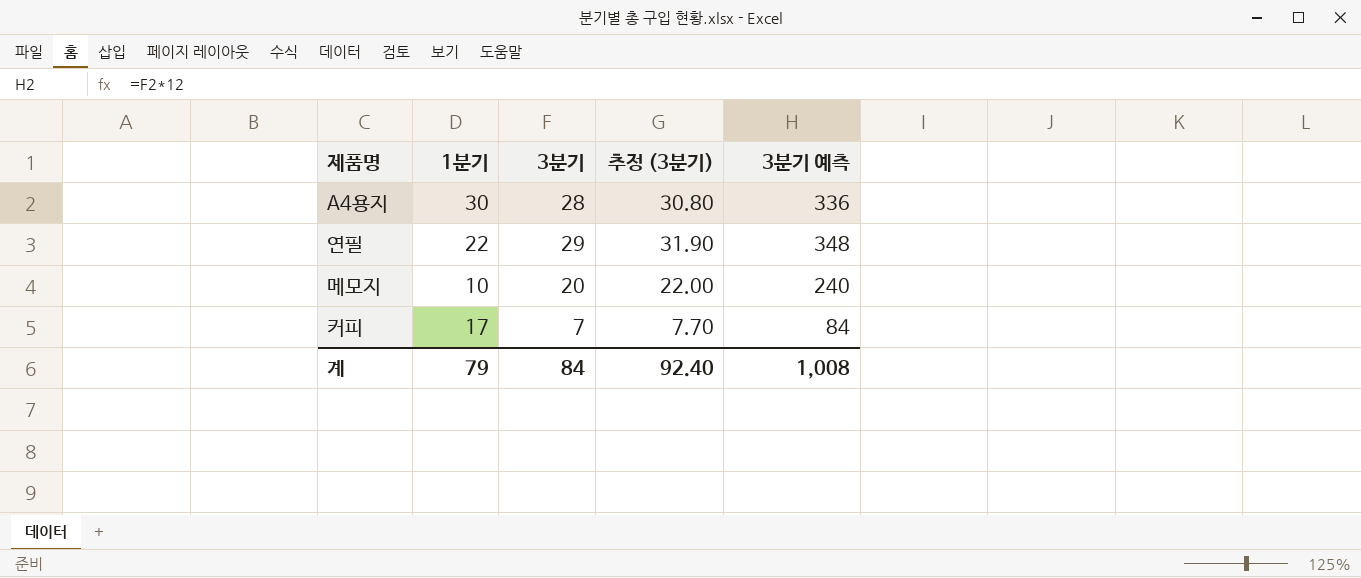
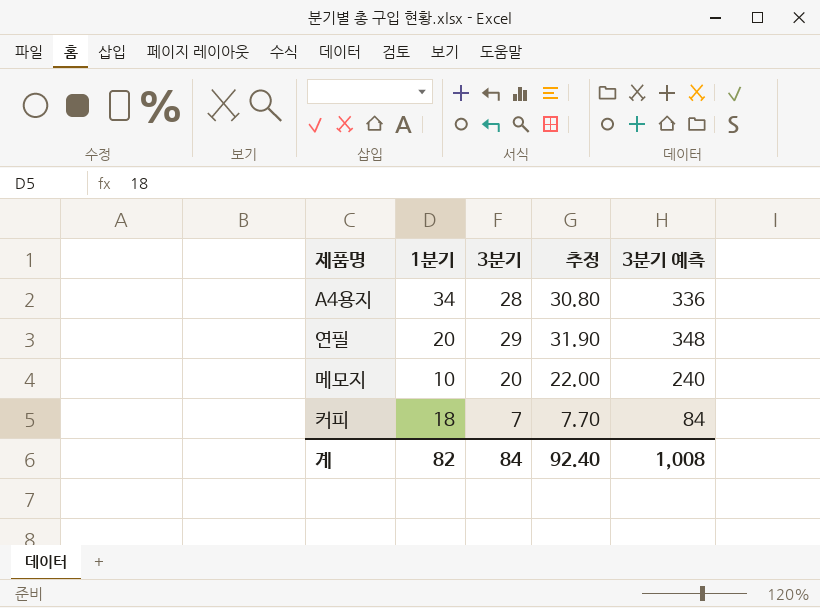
column name: 추정 (3분기) -> 추정
A4용지 | 1분기: 30 -> 34
연필 | 1분기: 22 -> 20
커피 | 1분기: 17 -> 18
계 | 1분기: 79 -> 82

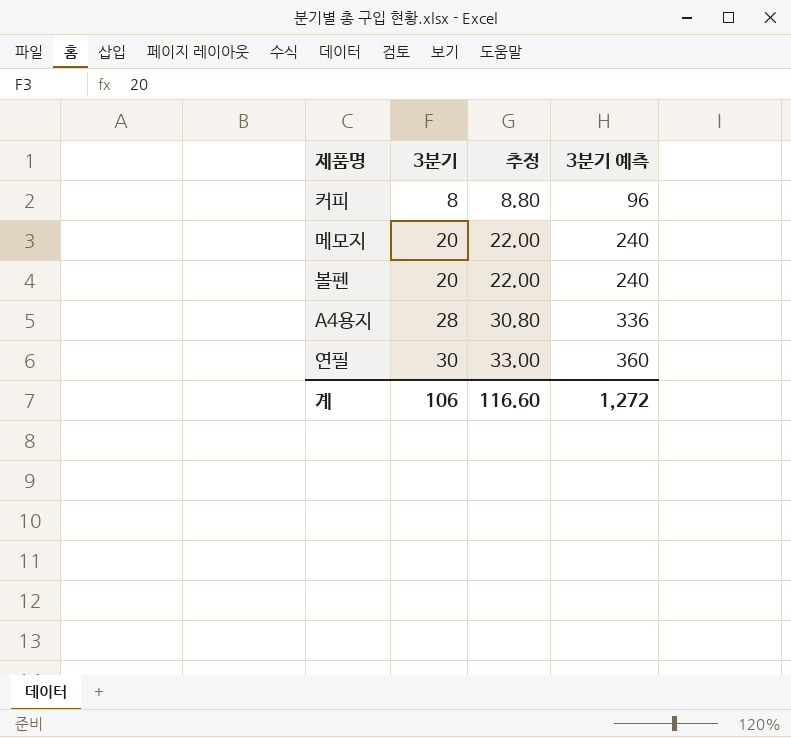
row order: none -> 3분기 ascending
column 1분기 | position: 2 -> none
커피 | 3분기: 7 -> 8
커피 | 추정: 7.70 -> 8.80
커피 | 3분기 예측: 84 -> 96
row 볼펜: none -> 20 | 22.00 | 240
연필 | 3분기: 29 -> 30
연필 | 추정: 31.90 -> 33.00
연필 | 3분기 예측: 348 -> 360
계 | 3분기: 84 -> 106
계 | 추정: 92.40 -> 116.60
계 | 3분기 예측: 1,008 -> 1,272

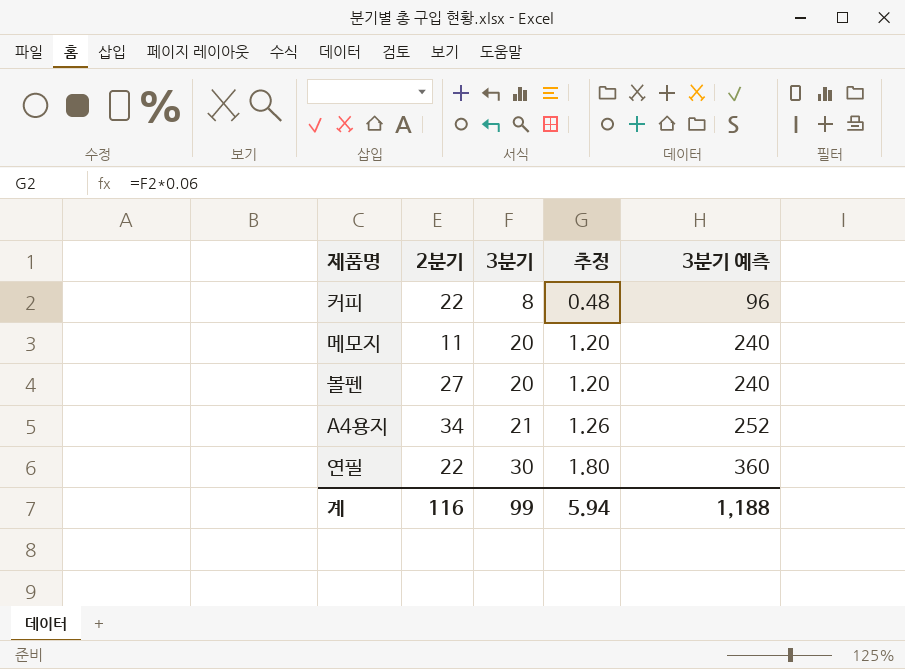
column 2분기 | position: none -> 2
column 추정 | formula: [3분기] * 1.1 -> [3분기] * 0.06
A4용지 | 3분기: 28 -> 21
A4용지 | 3분기 예측: 336 -> 252
계 | 3분기: 106 -> 99
계 | 추정: 116.60 -> 5.94
계 | 3분기 예측: 1,272 -> 1,188

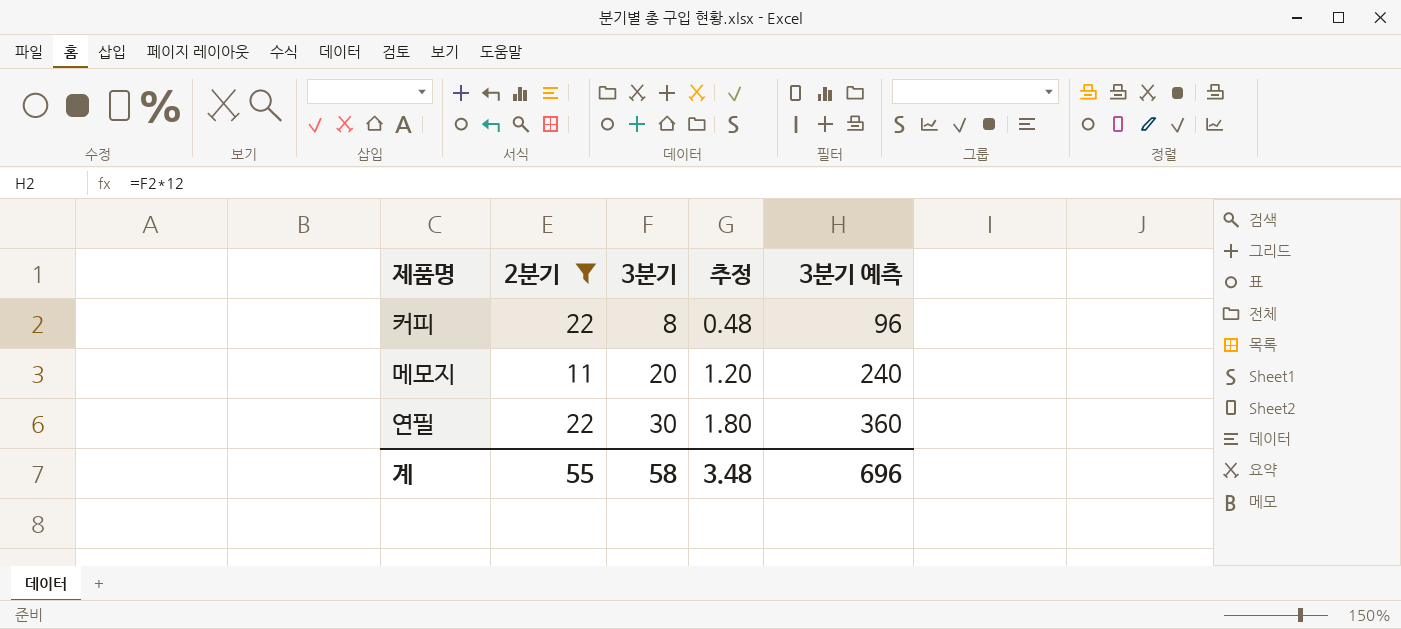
filter: none -> 2분기 <= 22
계 | 2분기: 116 -> 55
계 | 3분기: 99 -> 58
계 | 추정: 5.94 -> 3.48
계 | 3분기 예측: 1,188 -> 696

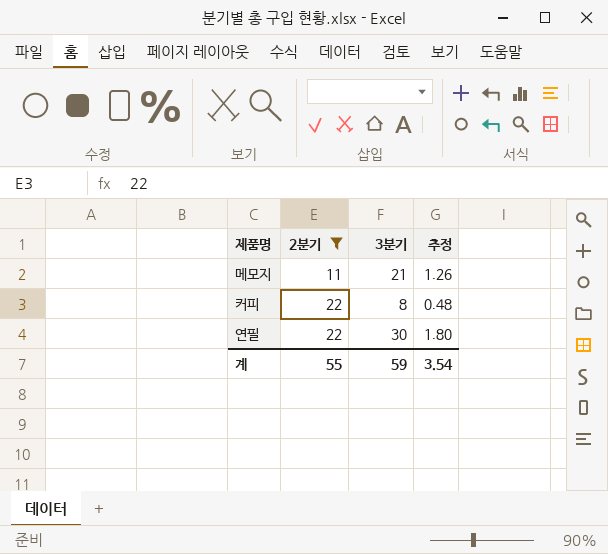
row order: 3분기 ascending -> 2분기 ascending
column 3분기 예측 | formula: [3분기] * 12 -> none
메모지 | 3분기: 20 -> 21
메모지 | 추정: 1.20 -> 1.26
계 | 3분기: 58 -> 59
계 | 추정: 3.48 -> 3.54

